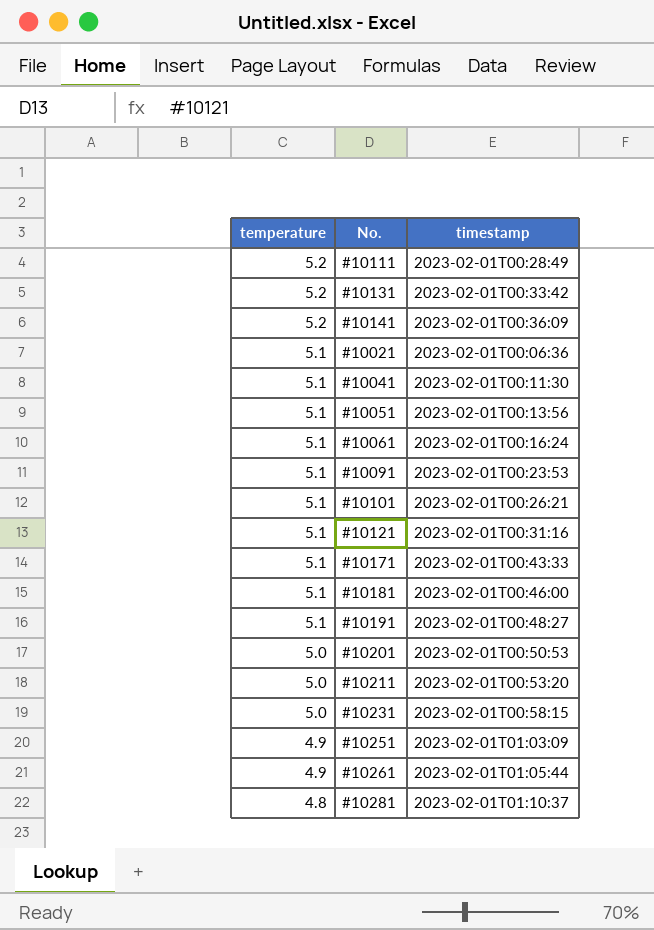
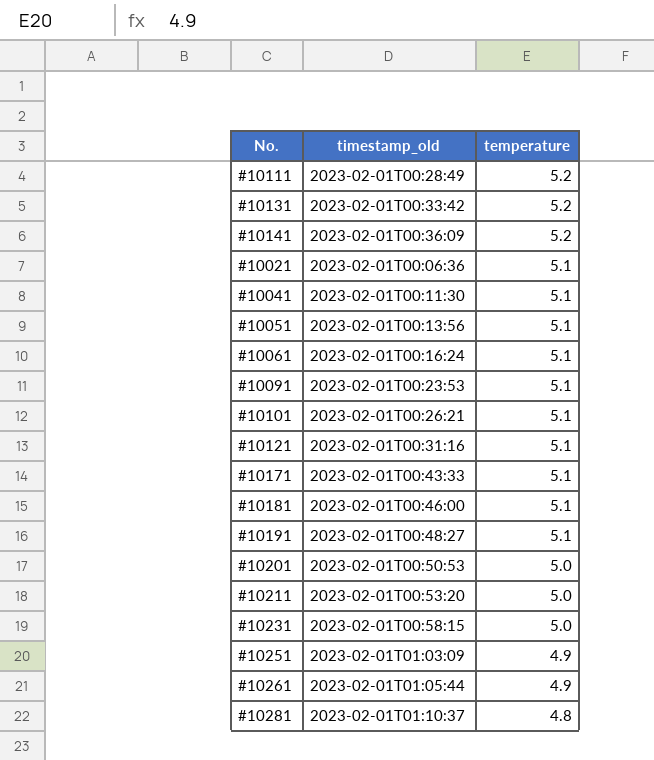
column name: timestamp -> timestamp_old
column temperature | position: 1 -> 3

